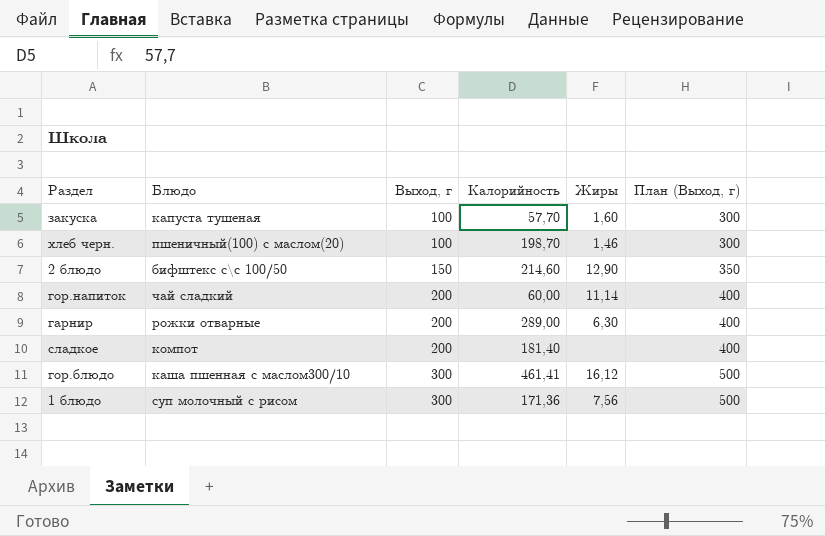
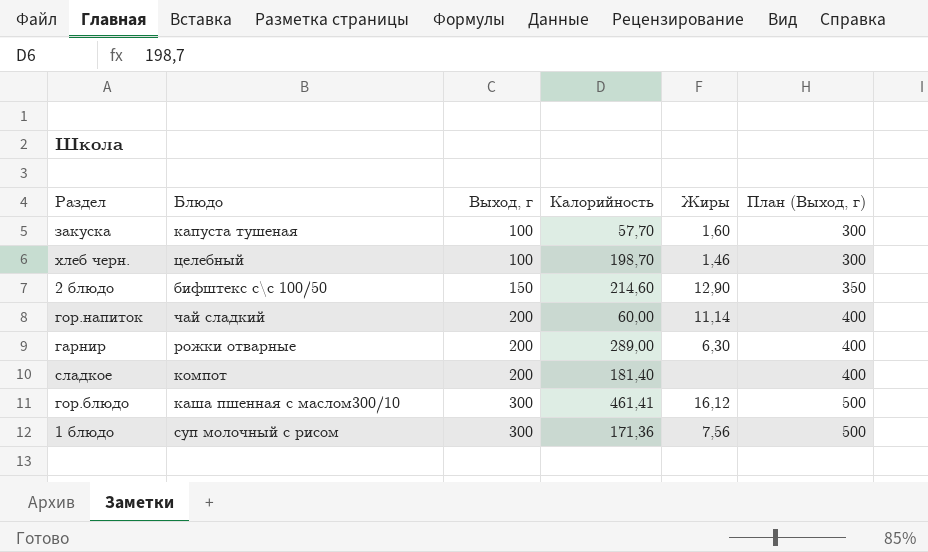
хлеб черн. | Блюдо: пшеничный(100) с маслом(20) -> целебный

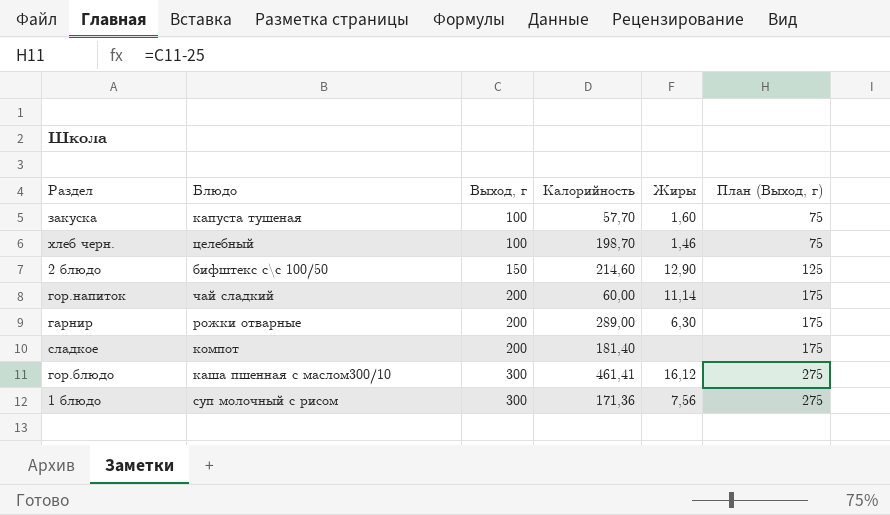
column План (Выход, г) | formula: [Выход, г] + 200 -> [Выход, г] - 25

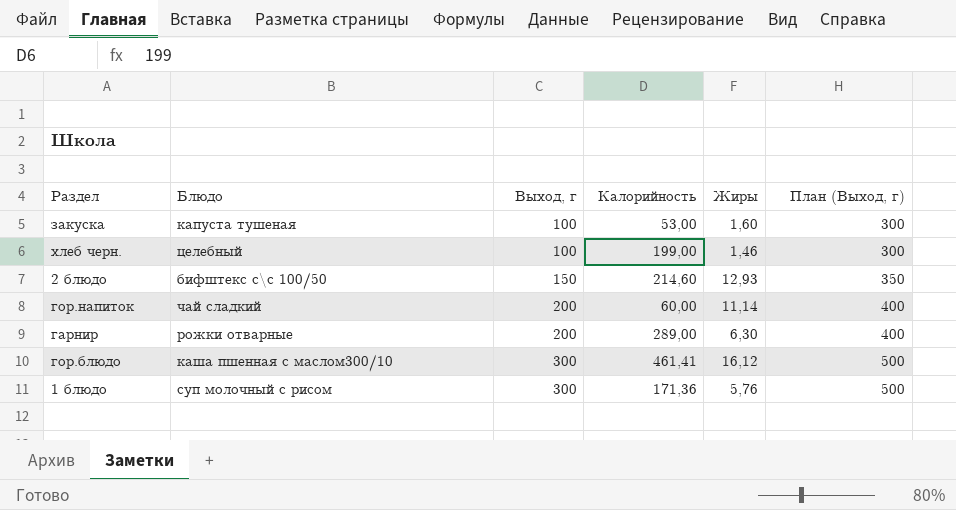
column План (Выход, г) | formula: [Выход, г] - 25 -> [Выход, г] + 200
row сладкое: компот | 200 | 181,40 | none | 175 -> none
закуска | Калорийность: 57,70 -> 53,00
хлеб черн. | Калорийность: 198,70 -> 199,00
2 блюдо | Жиры: 12,90 -> 12,93
1 блюдо | Жиры: 7,56 -> 5,76

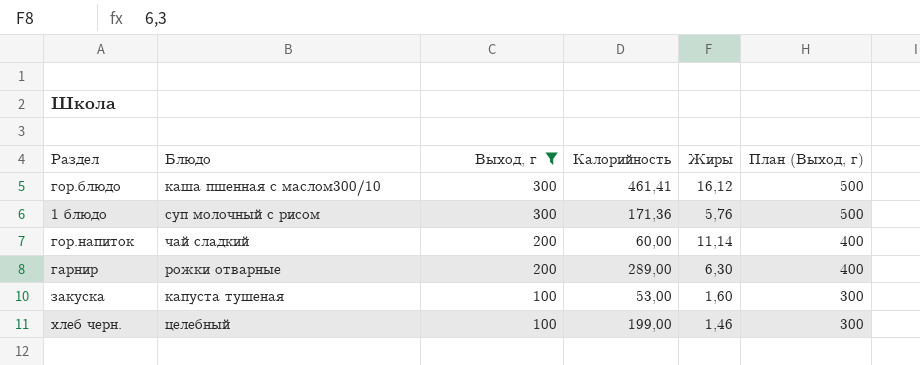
filter: none -> Выход, г != 150
row order: Выход, г ascending -> Выход, г descending

